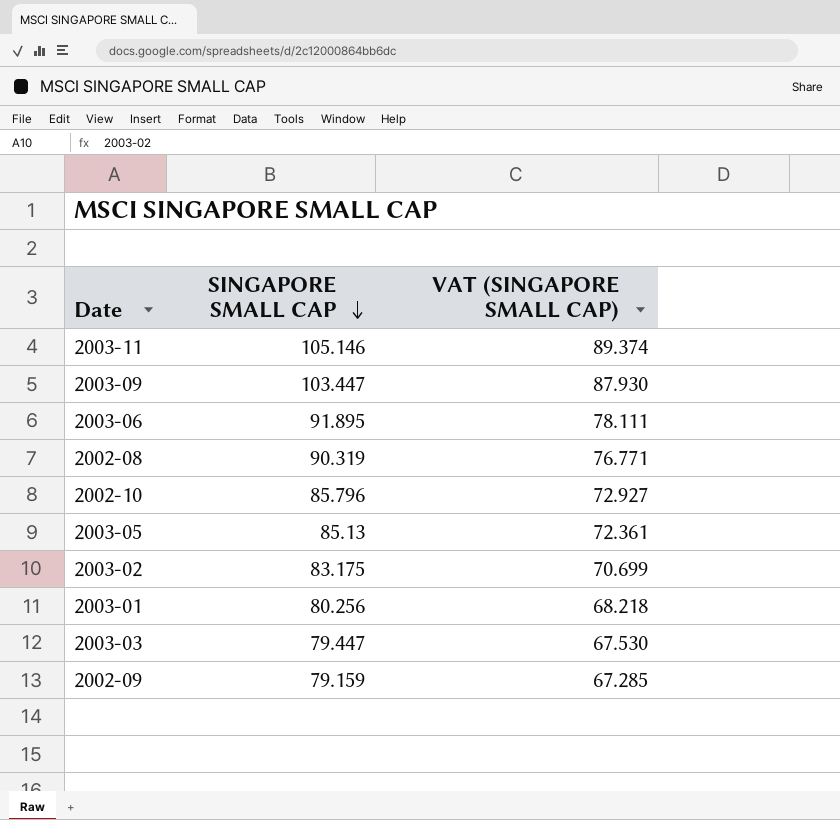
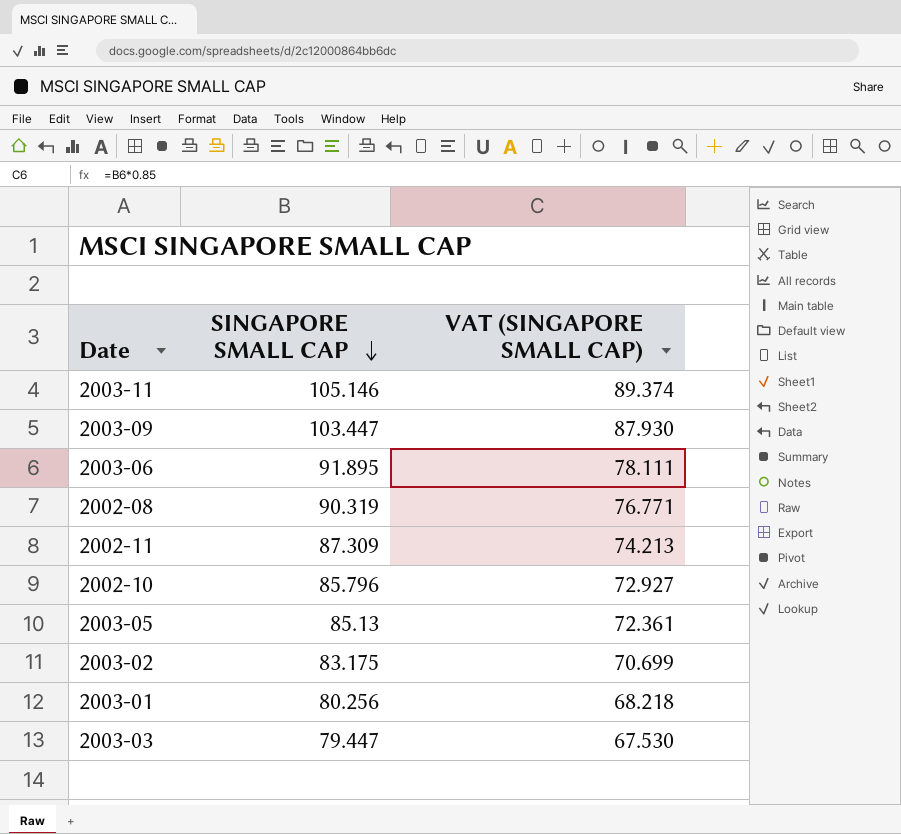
row 2002-09: 79.159 | 67.285 -> none
row 2002-11: none -> 87.309 | 74.213

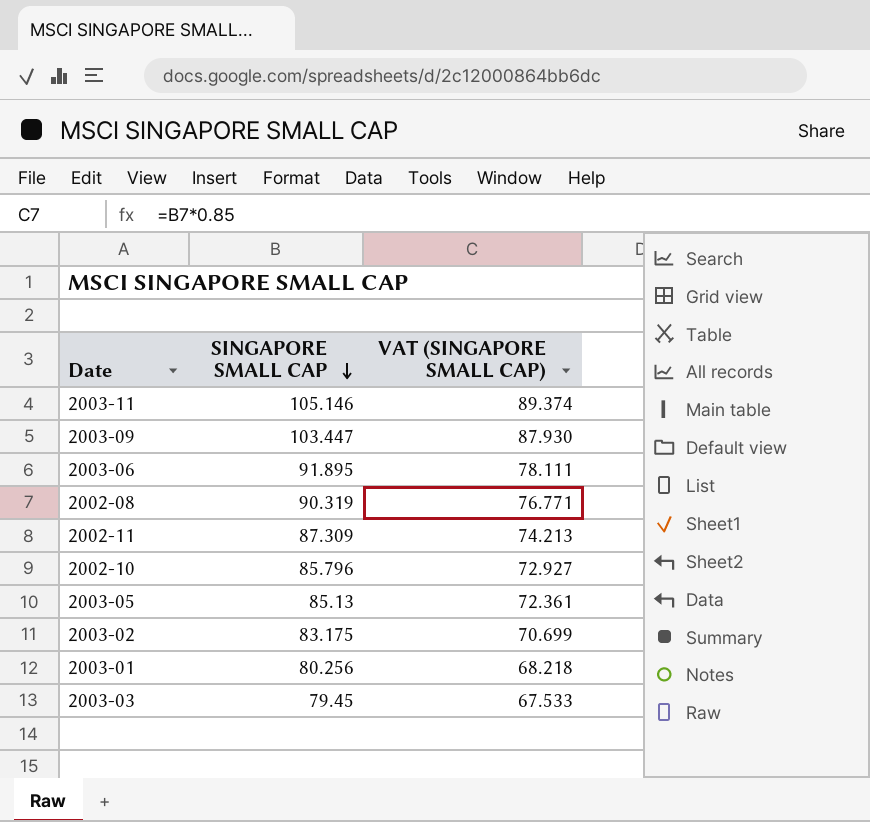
2003-03 | SINGAPORE SMALL CAP: 79.447 -> 79.45
2003-03 | VAT (SINGAPORE SMALL CAP): 67.530 -> 67.533

